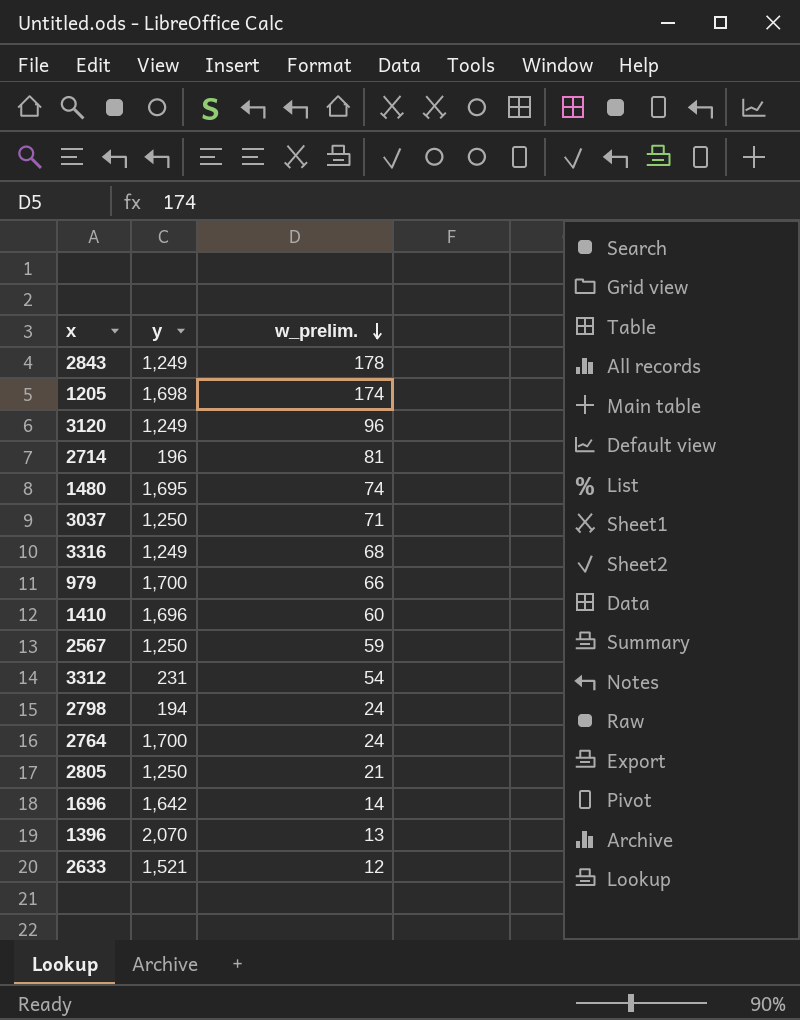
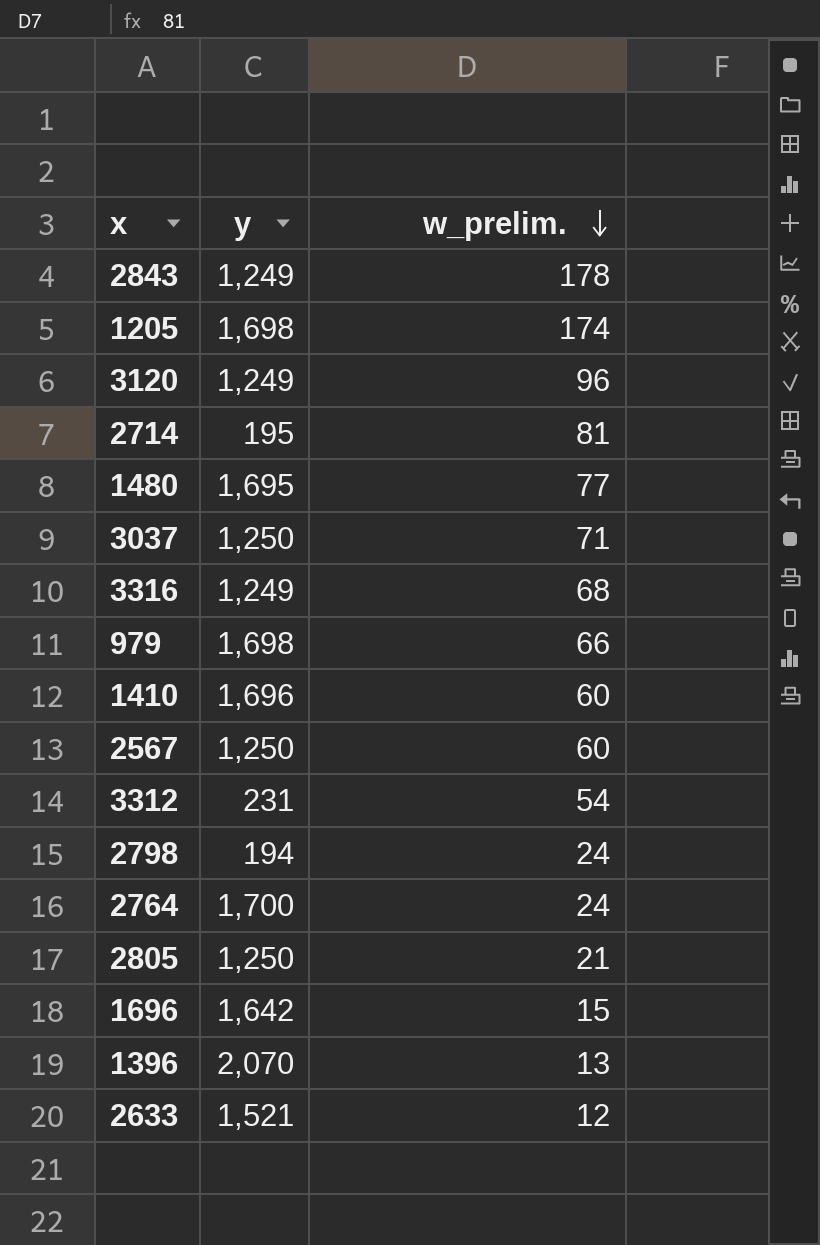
2714 | y: 196 -> 195
1480 | w_prelim.: 74 -> 77
979 | y: 1,700 -> 1,698
2567 | w_prelim.: 59 -> 60
1696 | w_prelim.: 14 -> 15

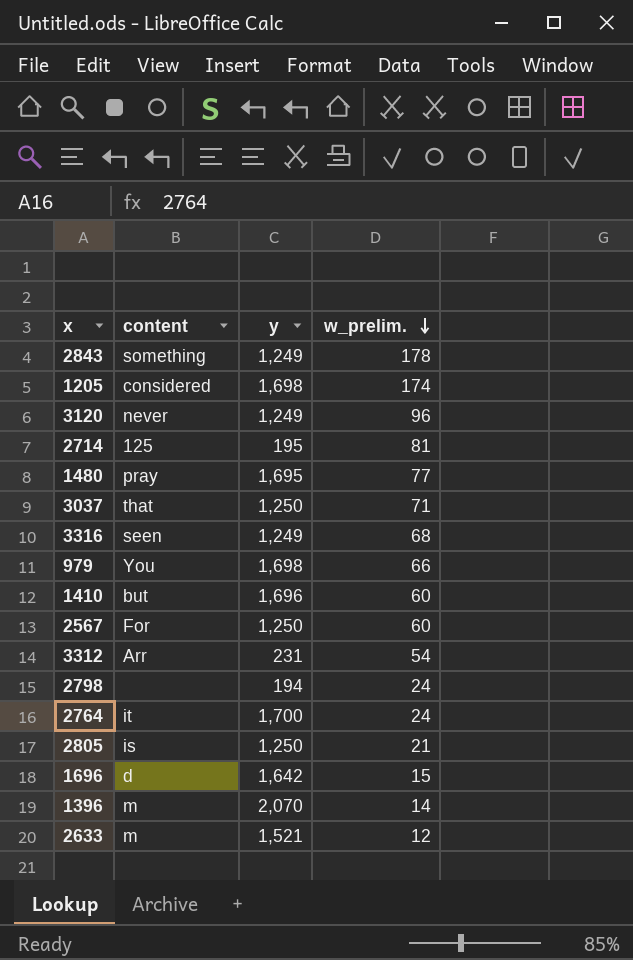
column content | position: none -> 2
1396 | w_prelim.: 13 -> 14

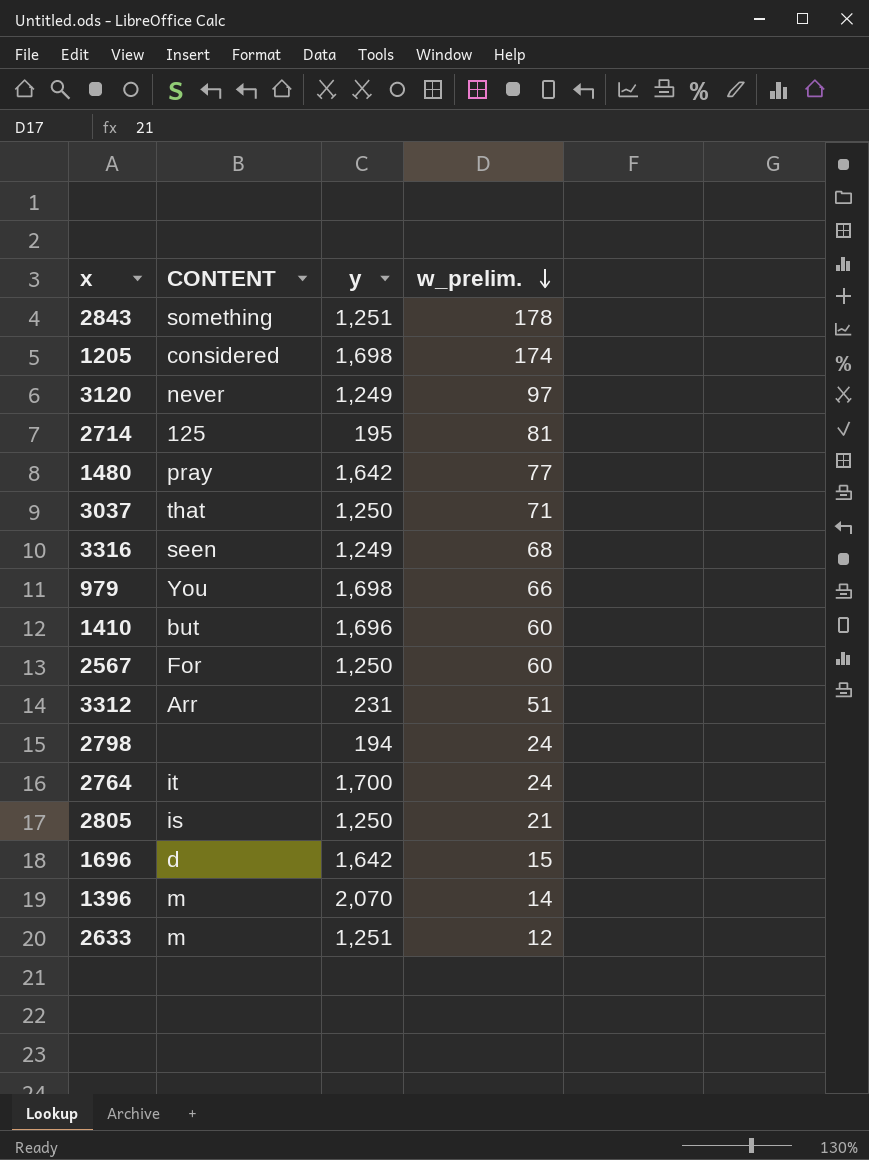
column name: content -> CONTENT
2843 | y: 1,249 -> 1,251
3120 | w_prelim.: 96 -> 97
1480 | y: 1,695 -> 1,642
3312 | w_prelim.: 54 -> 51
2633 | y: 1,521 -> 1,251

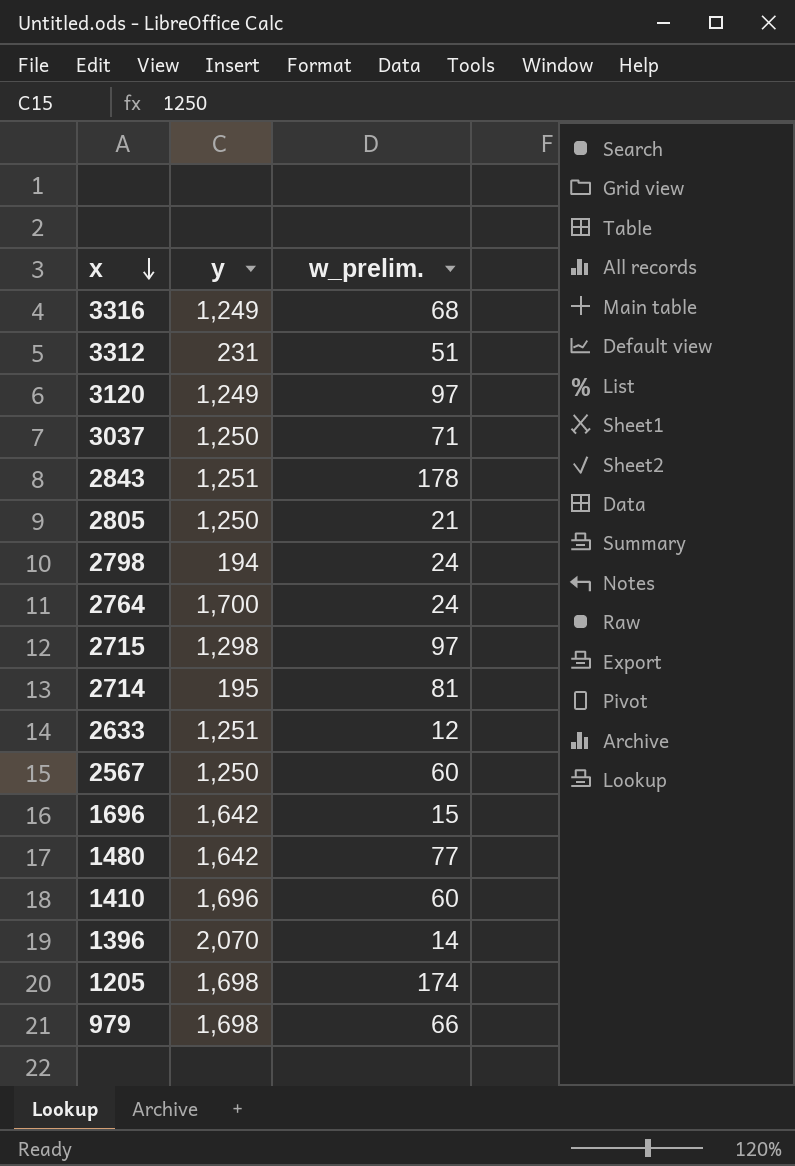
row order: w_prelim. descending -> x descending
column CONTENT | position: 2 -> none
row 2715: none -> 1,298 | 97

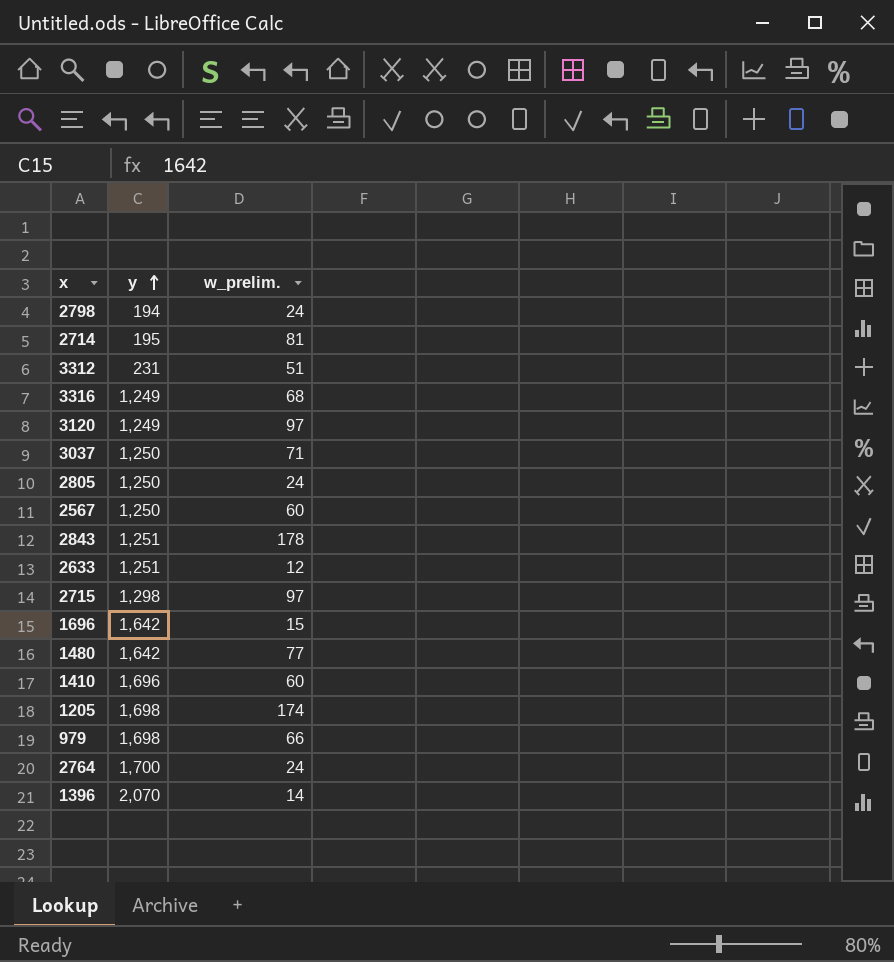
row order: x descending -> y ascending
2805 | w_prelim.: 21 -> 24

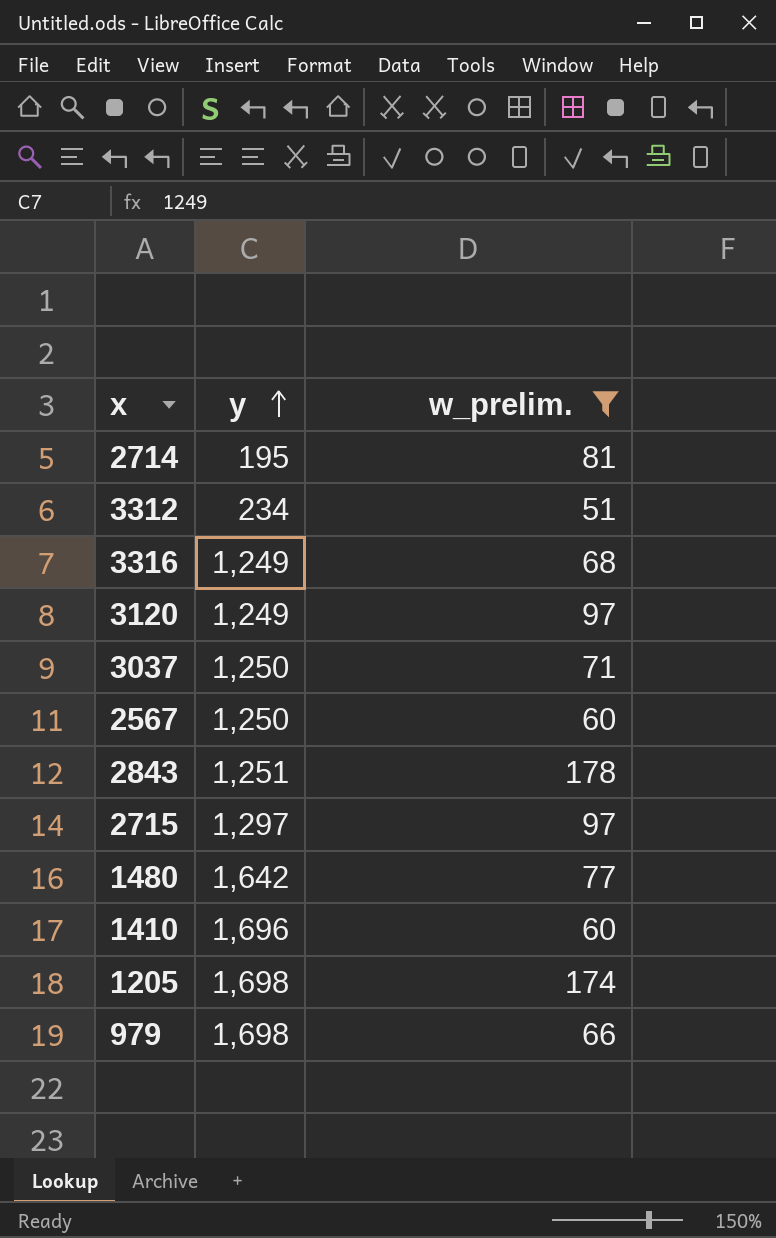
filter: none -> w_prelim. >= 51
3312 | y: 231 -> 234
2715 | y: 1,298 -> 1,297

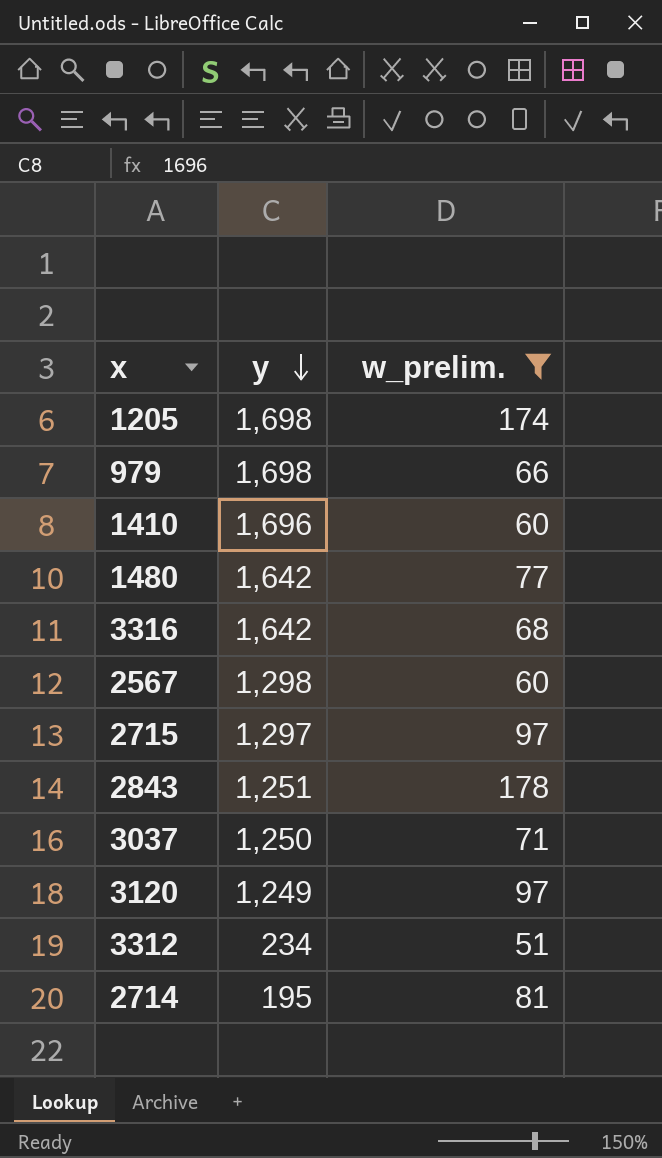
row order: y ascending -> y descending
3316 | y: 1,249 -> 1,642
2567 | y: 1,250 -> 1,298

